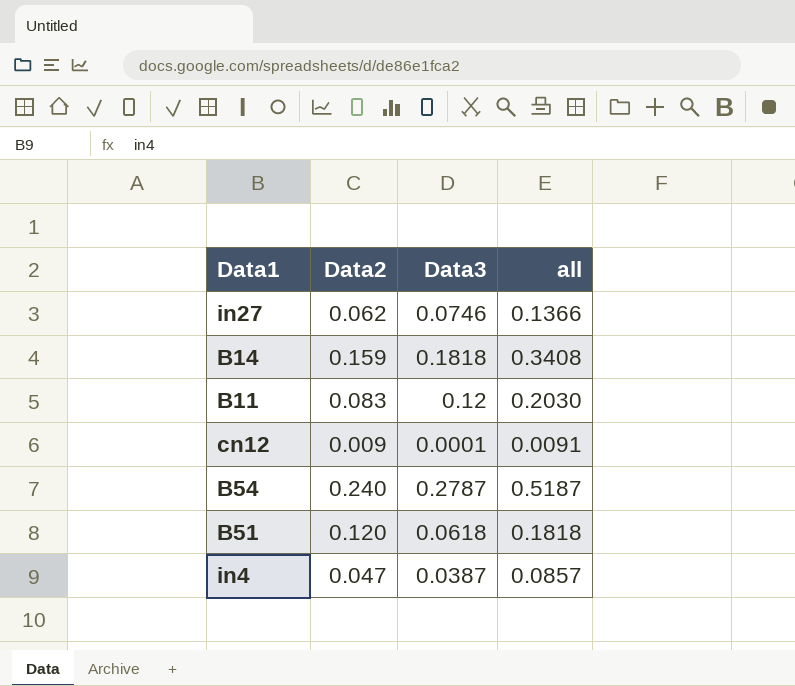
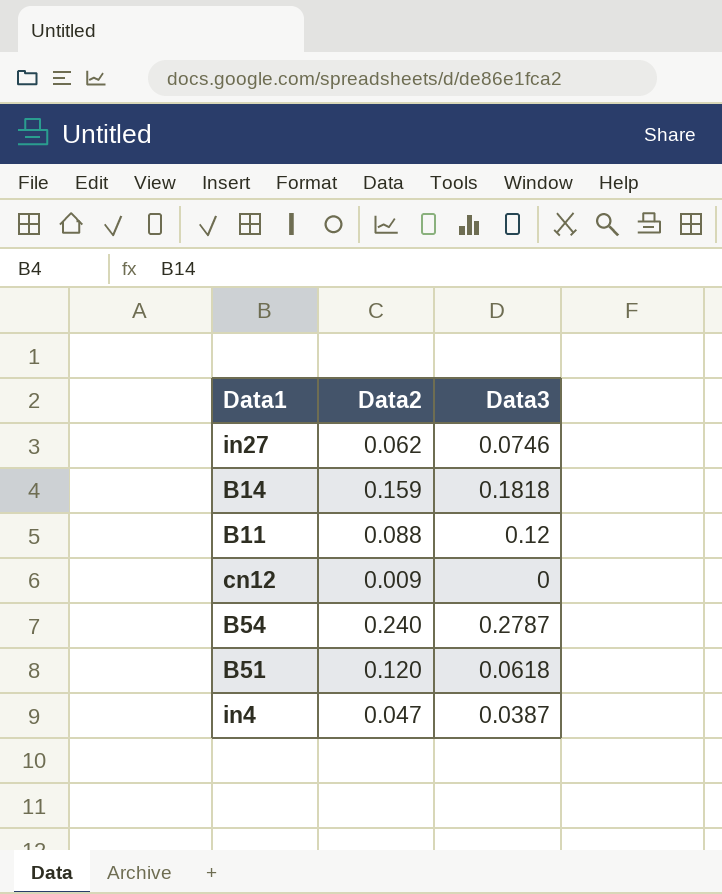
column all | formula: [Data2] + [Data3] -> none
B11 | Data2: 0.083 -> 0.088
cn12 | Data3: 0.0001 -> 0

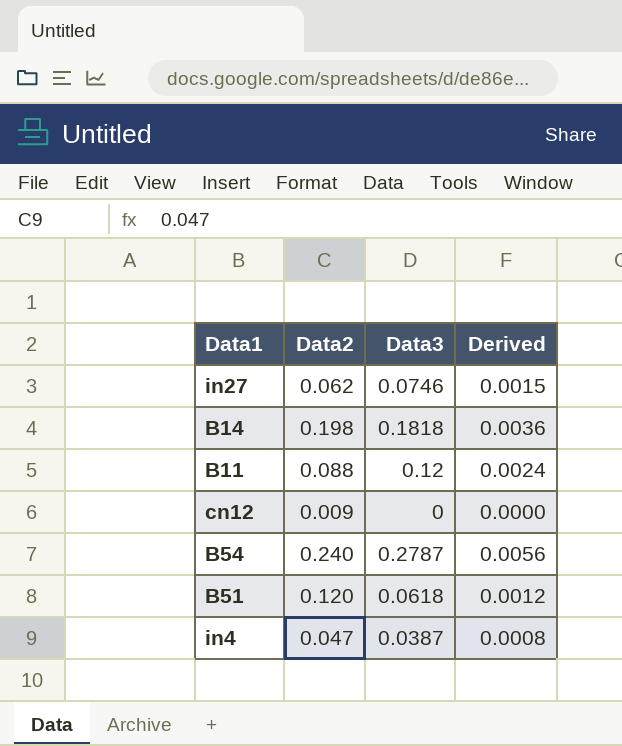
column Derived | formula: none -> [Data3] * 0.02
B14 | Data2: 0.159 -> 0.198

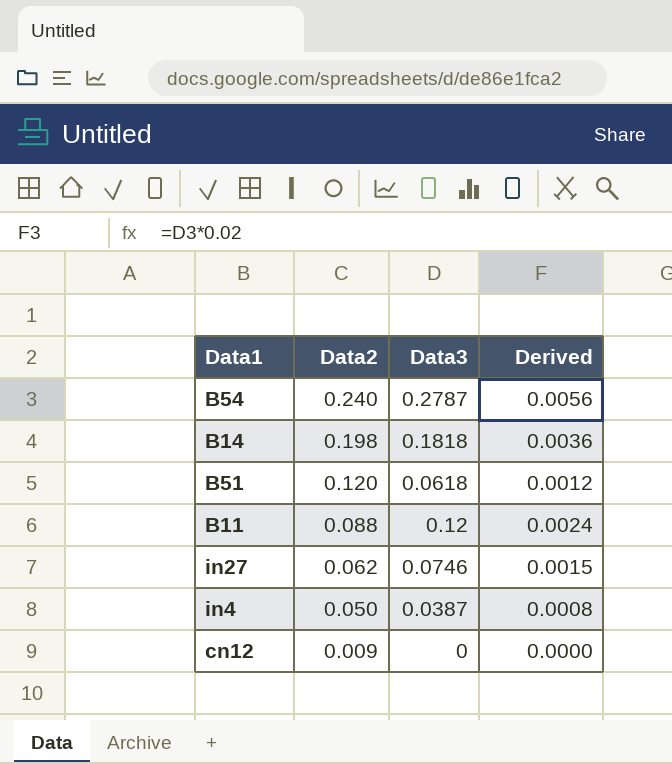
row order: none -> Data2 descending
in4 | Data2: 0.047 -> 0.050

